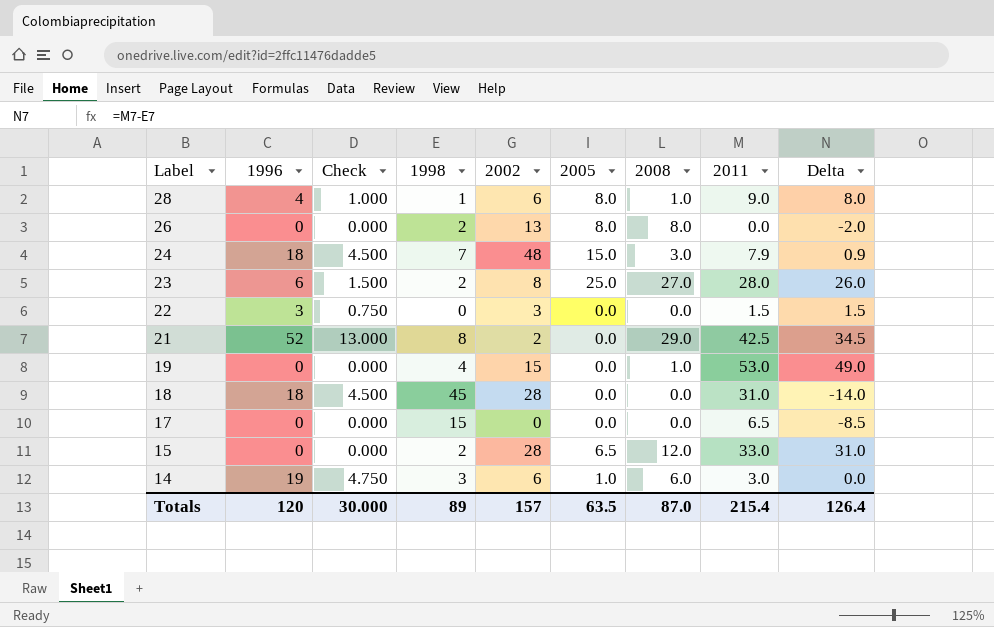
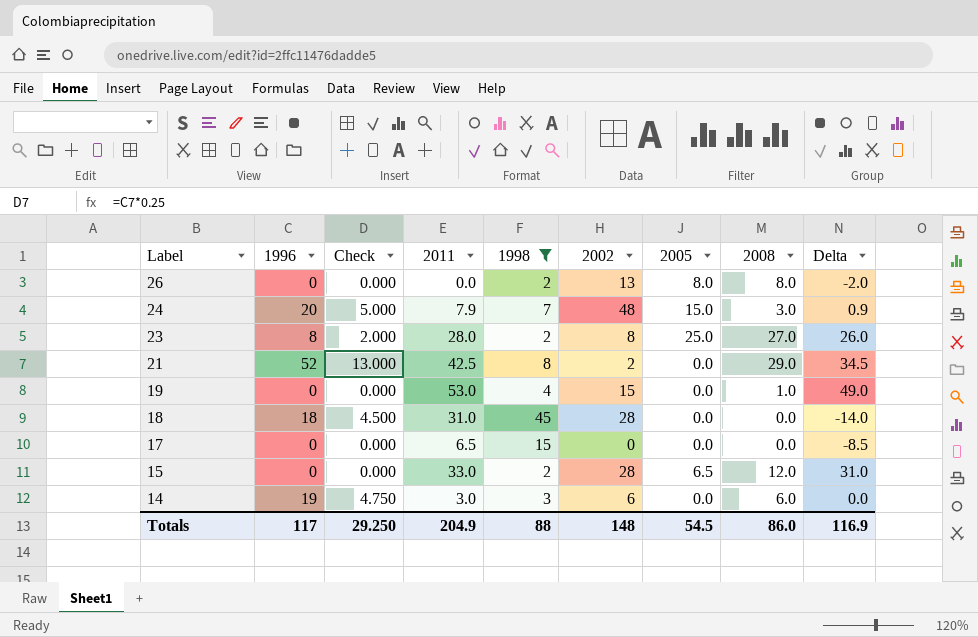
filter: none -> 1998 >= 2
column 2011 | position: 8 -> 4
24 | 1996: 18 -> 20
24 | Check: 4.500 -> 5.000
23 | 1996: 6 -> 8
23 | Check: 1.500 -> 2.000
14 | 2005: 1.0 -> 0.0
Totals | 1996: 120 -> 117
Totals | Check: 30.000 -> 29.250
Totals | 2011: 215.4 -> 204.9
Totals | 1998: 89 -> 88
Totals | 2002: 157 -> 148
Totals | 2005: 63.5 -> 54.5
Totals | 2008: 87.0 -> 86.0
Totals | Delta: 126.4 -> 116.9

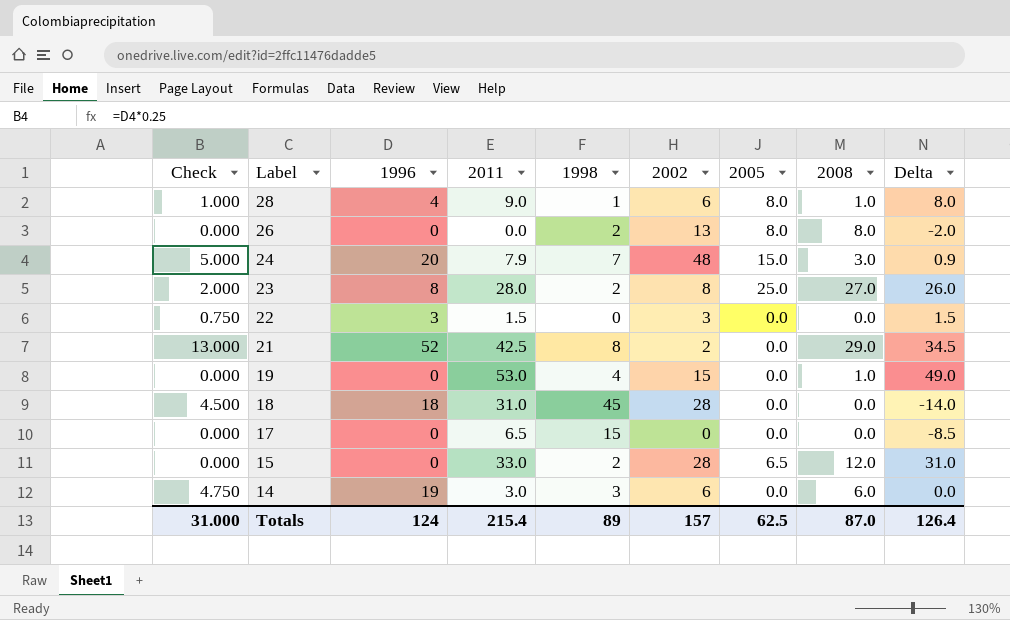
filter: 1998 >= 2 -> none
column Check | position: 3 -> 1
Totals | Check: 29.250 -> 31.000
Totals | 1996: 117 -> 124
Totals | 2011: 204.9 -> 215.4
Totals | 1998: 88 -> 89
Totals | 2002: 148 -> 157
Totals | 2005: 54.5 -> 62.5
Totals | 2008: 86.0 -> 87.0
Totals | Delta: 116.9 -> 126.4

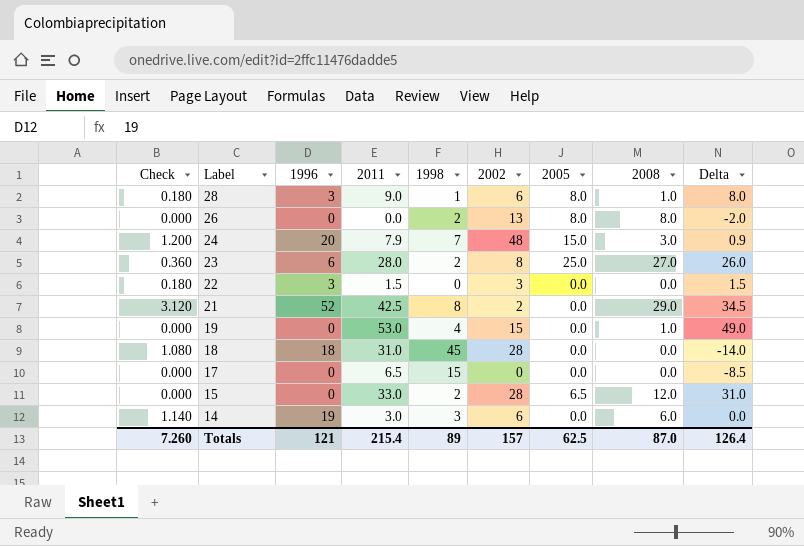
column Check | formula: [1996] * 0.25 -> [1996] * 0.06
28 | 1996: 4 -> 3
23 | 1996: 8 -> 6
Totals | Check: 31.000 -> 7.260
Totals | 1996: 124 -> 121

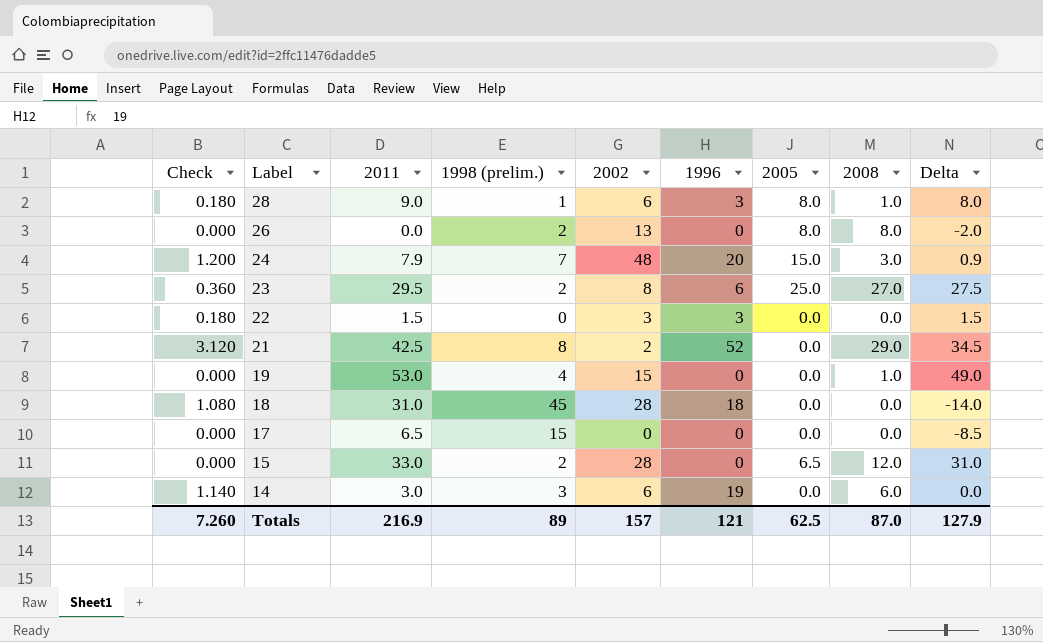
column name: 1998 -> 1998 (prelim.)
column 1996 | position: 3 -> 6
23 | 2011: 28.0 -> 29.5
23 | Delta: 26.0 -> 27.5
Totals | 2011: 215.4 -> 216.9
Totals | Delta: 126.4 -> 127.9

